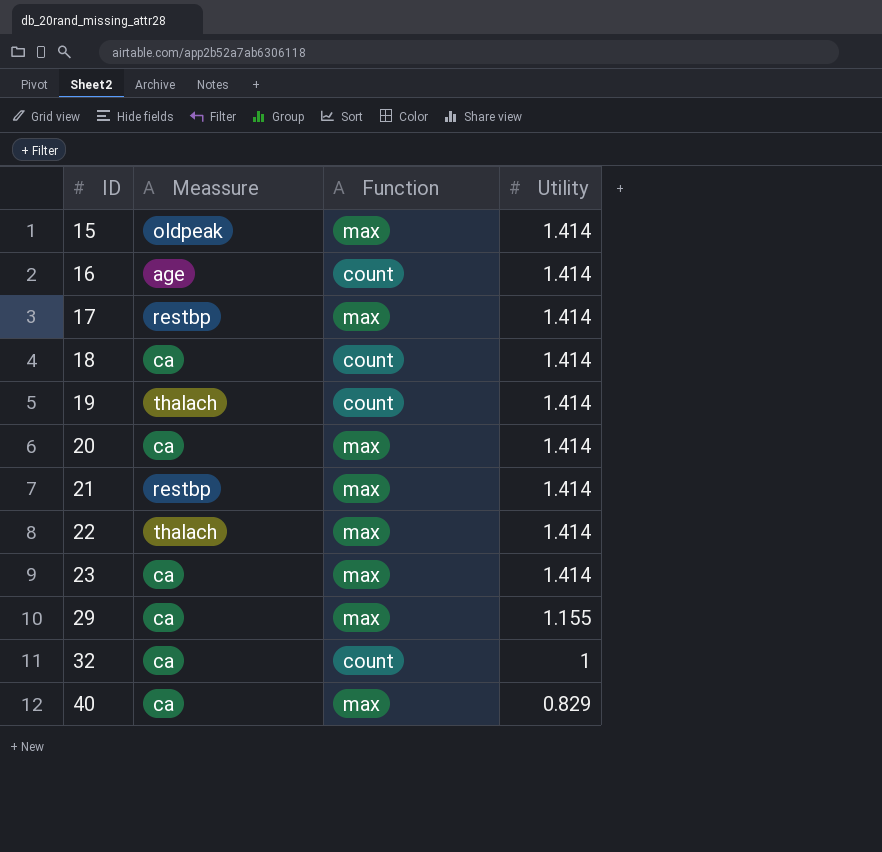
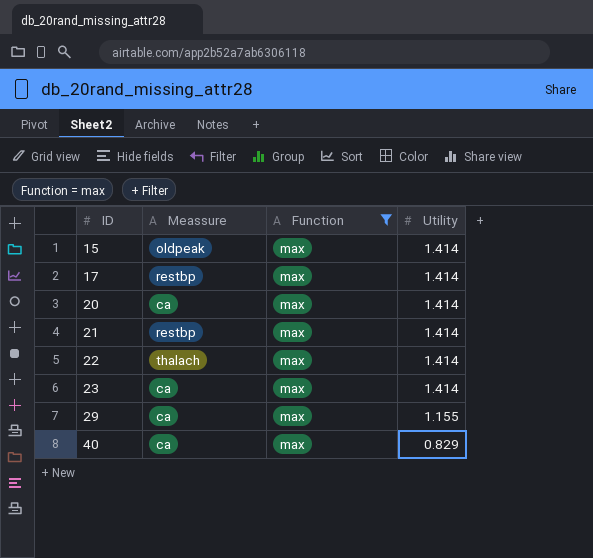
filter: none -> Function = max

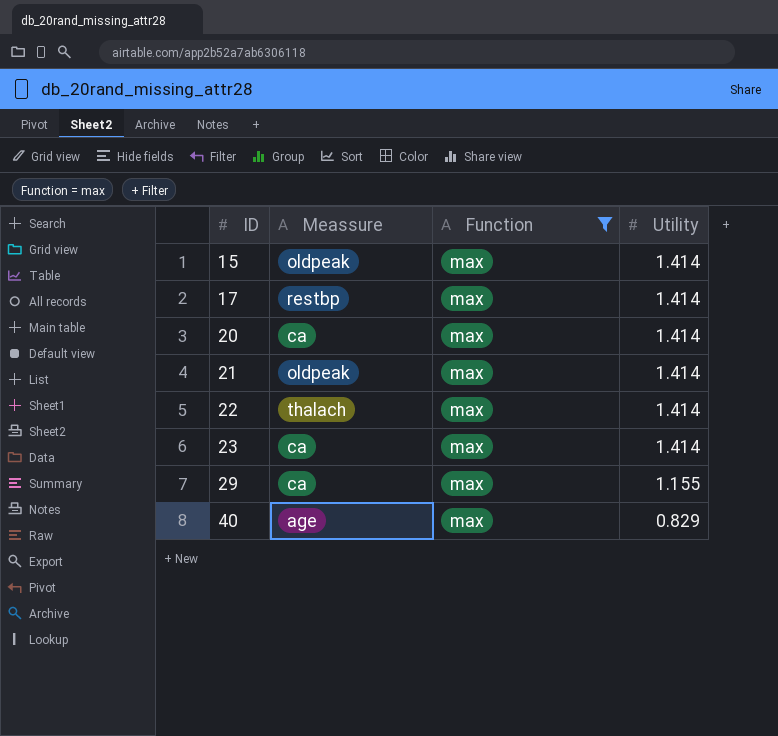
21 | Meassure: restbp -> oldpeak
40 | Meassure: ca -> age

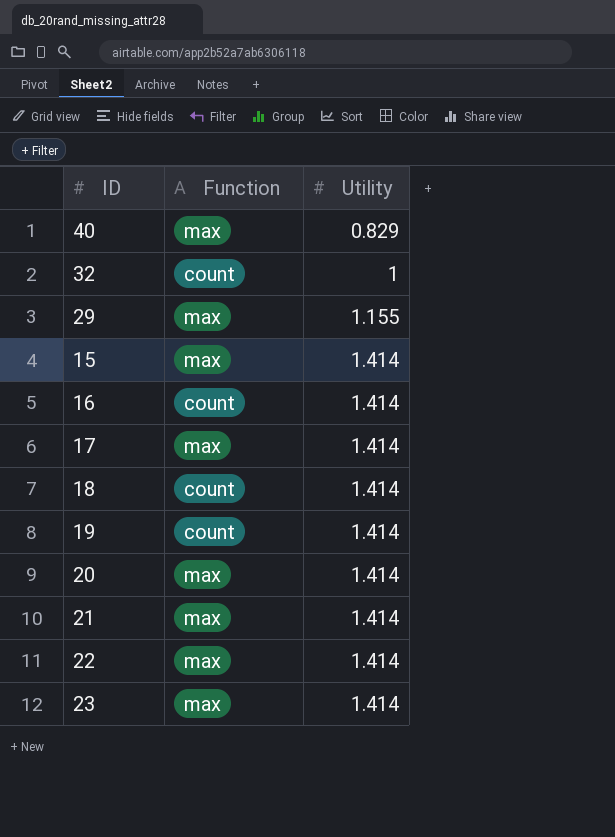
filter: Function = max -> none
row order: ID ascending -> Utility ascending
column Meassure | position: 2 -> none

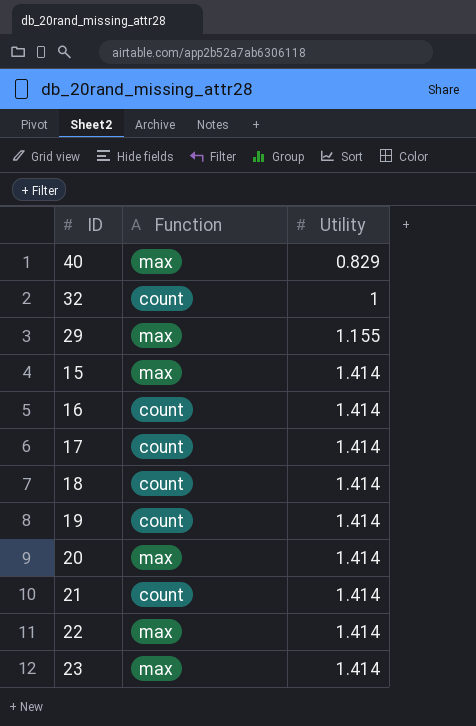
17 | Function: max -> count
21 | Function: max -> count

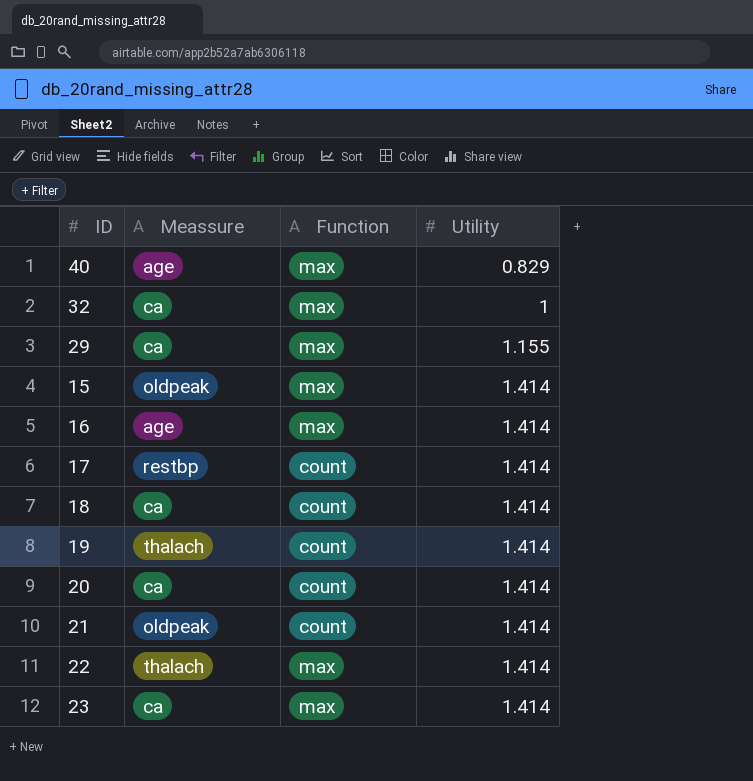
column Meassure | position: none -> 2
32 | Function: count -> max
16 | Function: count -> max
20 | Function: max -> count

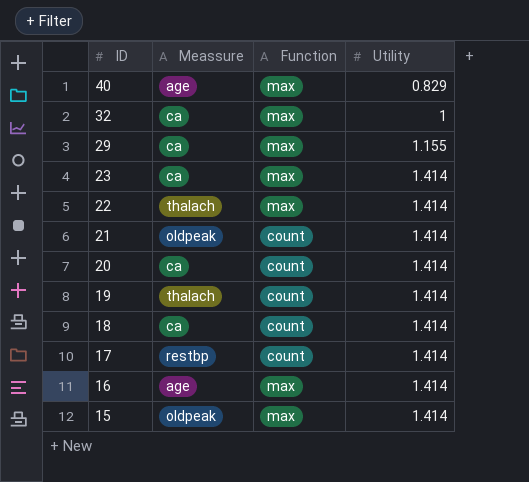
row order: Utility ascending -> ID descending

